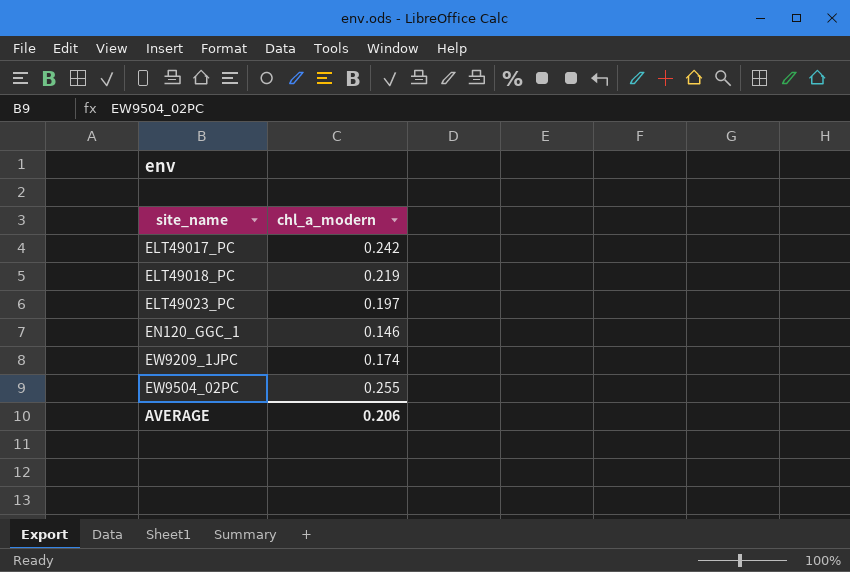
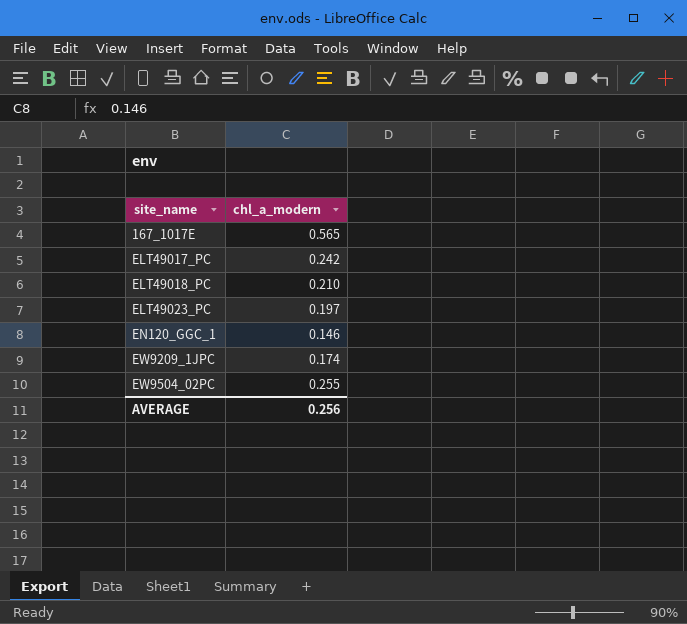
row 167_1017E: none -> 0.565
ELT49018_PC | chl_a_modern: 0.219 -> 0.210
AVERAGE | chl_a_modern: 0.206 -> 0.256

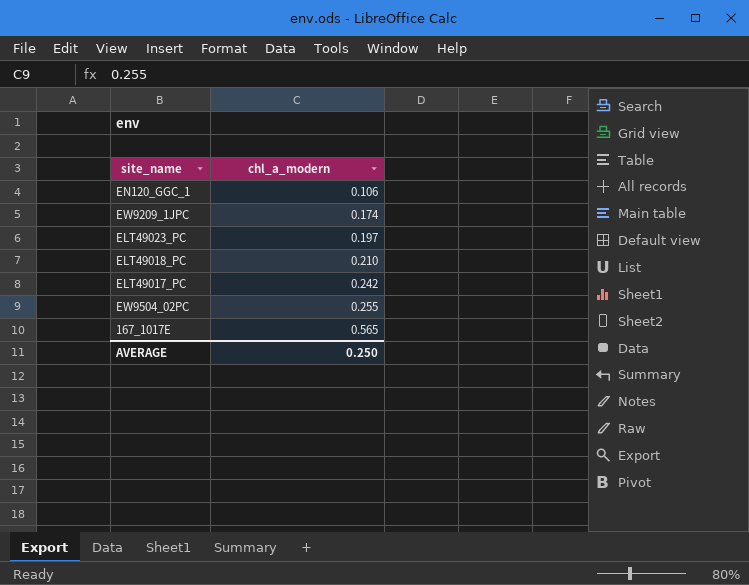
row order: site_name ascending -> chl_a_modern ascending
EN120_GGC_1 | chl_a_modern: 0.146 -> 0.106
AVERAGE | chl_a_modern: 0.256 -> 0.250

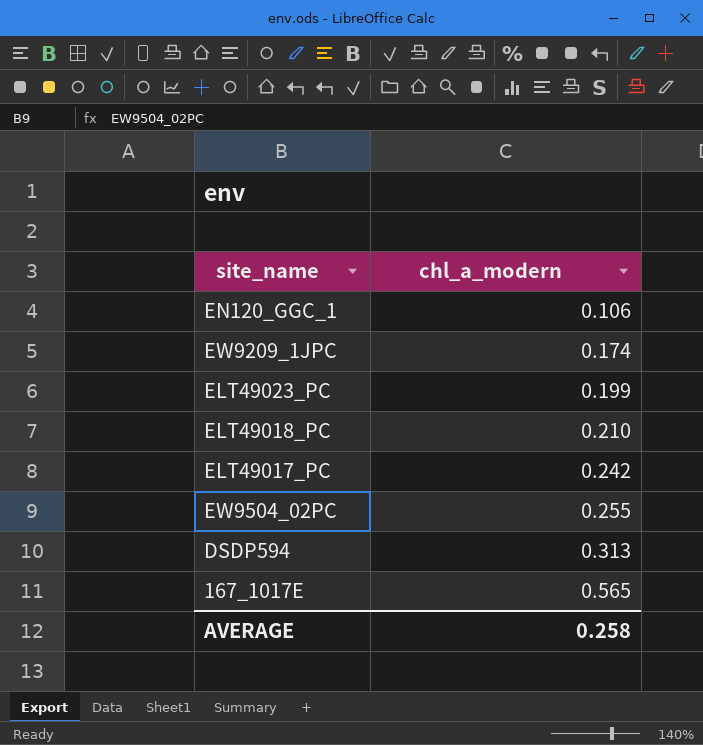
ELT49023_PC | chl_a_modern: 0.197 -> 0.199
row DSDP594: none -> 0.313
AVERAGE | chl_a_modern: 0.250 -> 0.258

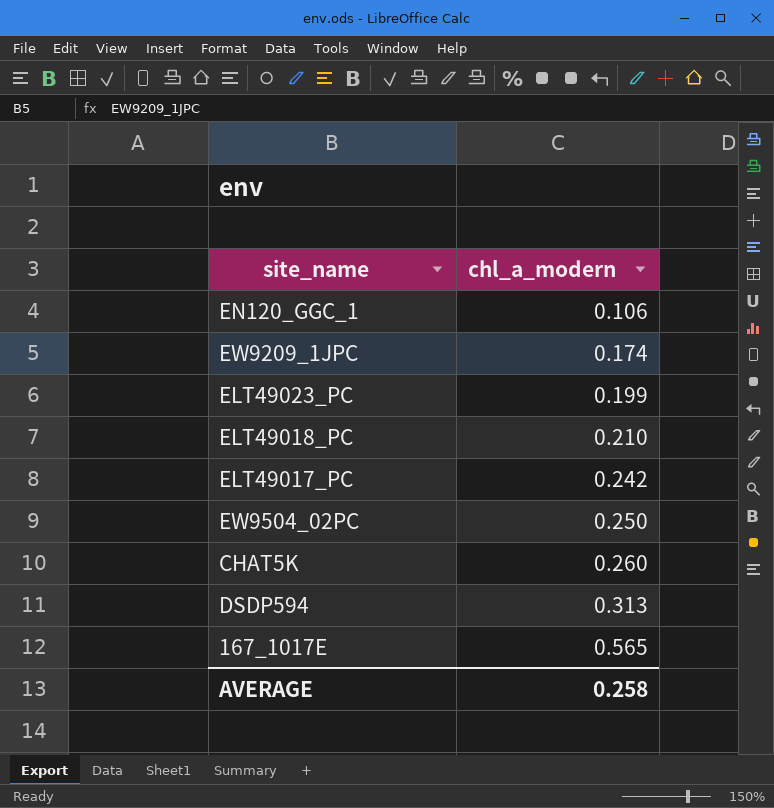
EW9504_02PC | chl_a_modern: 0.255 -> 0.250
row CHAT5K: none -> 0.260

